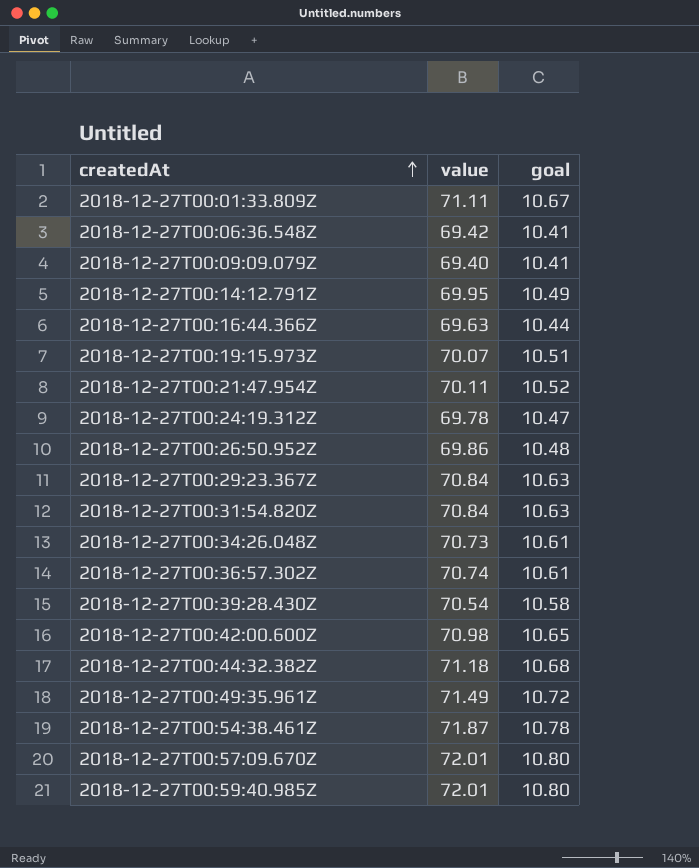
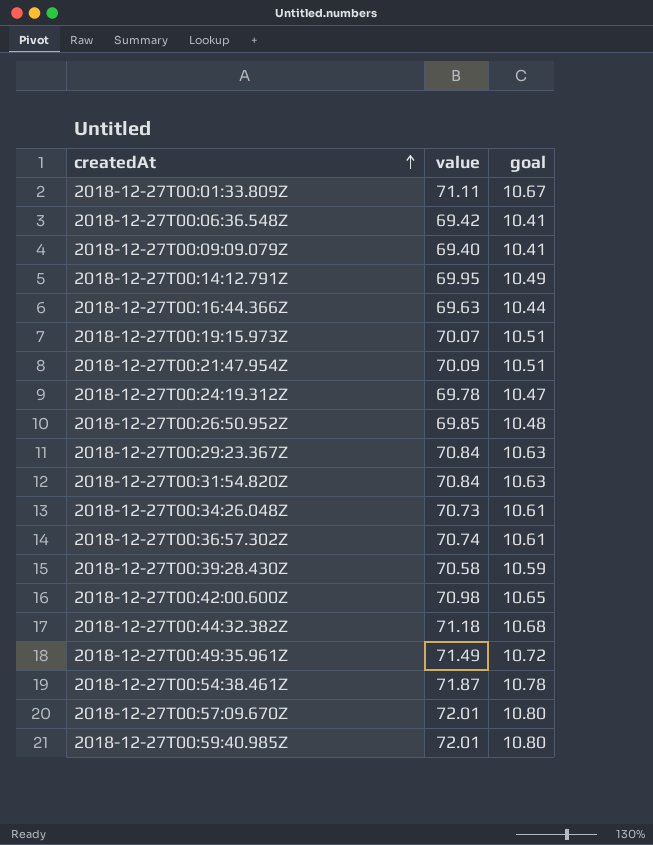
2018-12-27T00:21:47.954Z | value: 70.11 -> 70.09
2018-12-27T00:21:47.954Z | goal: 10.52 -> 10.51
2018-12-27T00:26:50.952Z | value: 69.86 -> 69.85
2018-12-27T00:39:28.430Z | value: 70.54 -> 70.58
2018-12-27T00:39:28.430Z | goal: 10.58 -> 10.59

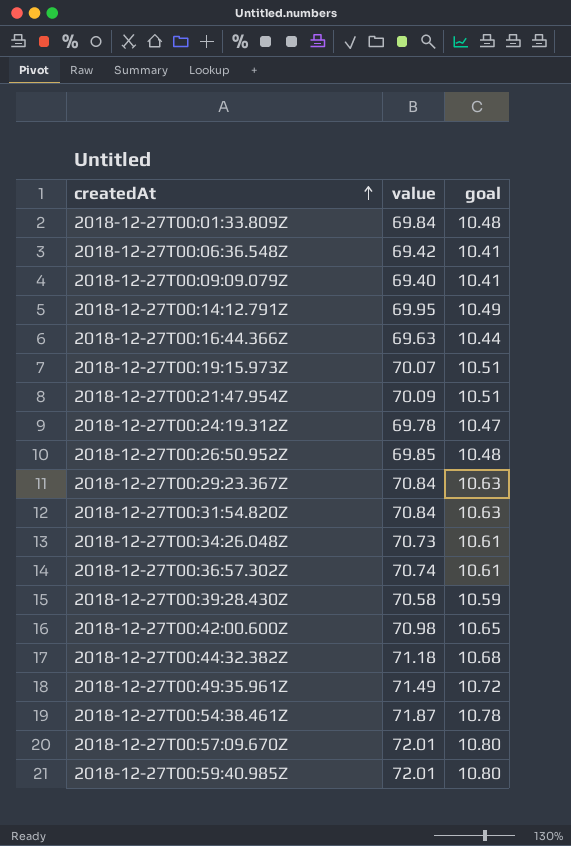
2018-12-27T00:01:33.809Z | value: 71.11 -> 69.84
2018-12-27T00:01:33.809Z | goal: 10.67 -> 10.48

